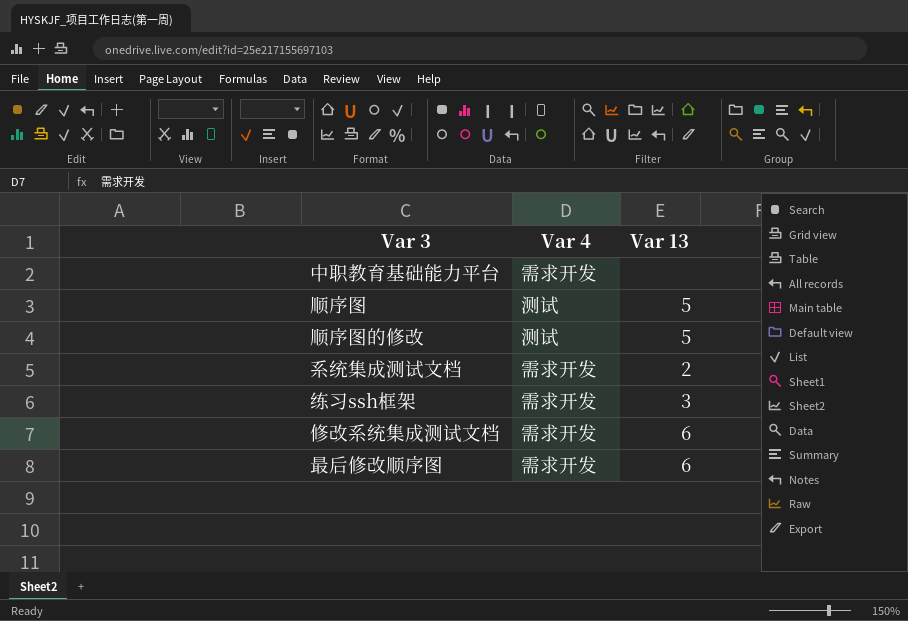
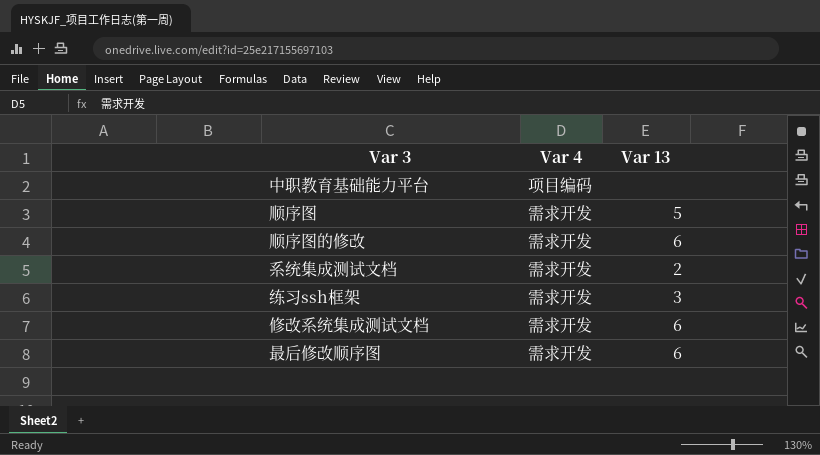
中职教育基础能力平台 | Var 4: 需求开发 -> 项目编码
顺序图 | Var 4: 测试 -> 需求开发
顺序图的修改 | Var 4: 测试 -> 需求开发
顺序图的修改 | Var 13: 5 -> 6

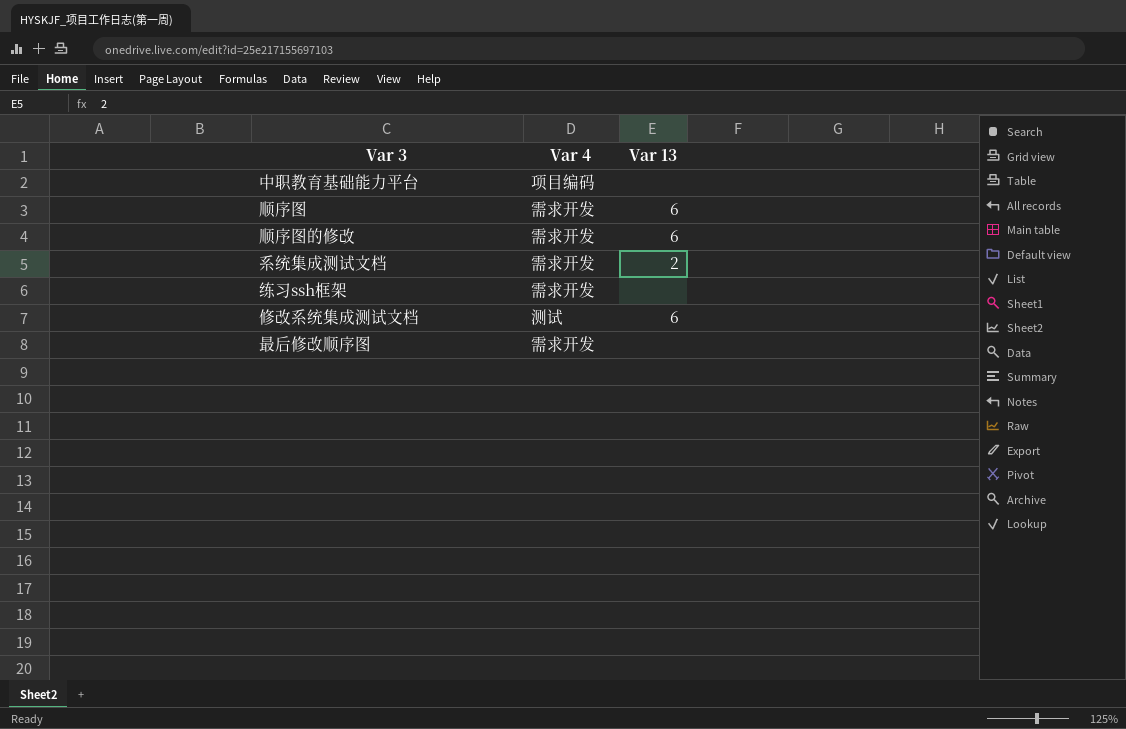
顺序图 | Var 13: 5 -> 6
练习ssh框架 | Var 13: 3 -> none
修改系统集成测试文档 | Var 4: 需求开发 -> 测试
最后修改顺序图 | Var 13: 6 -> none

